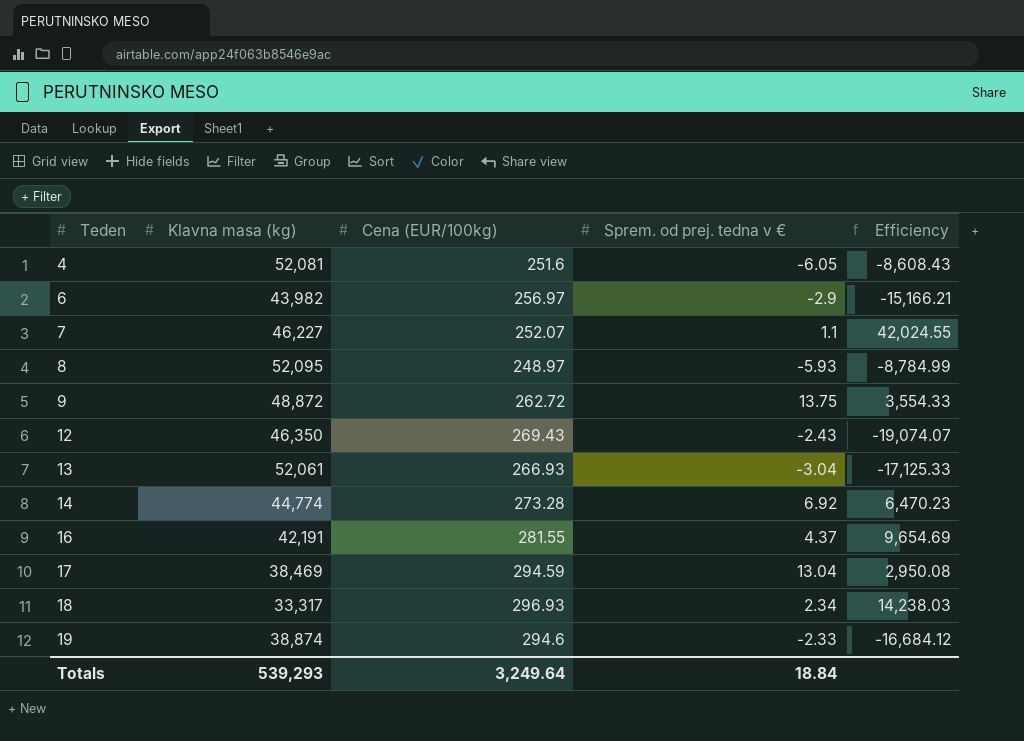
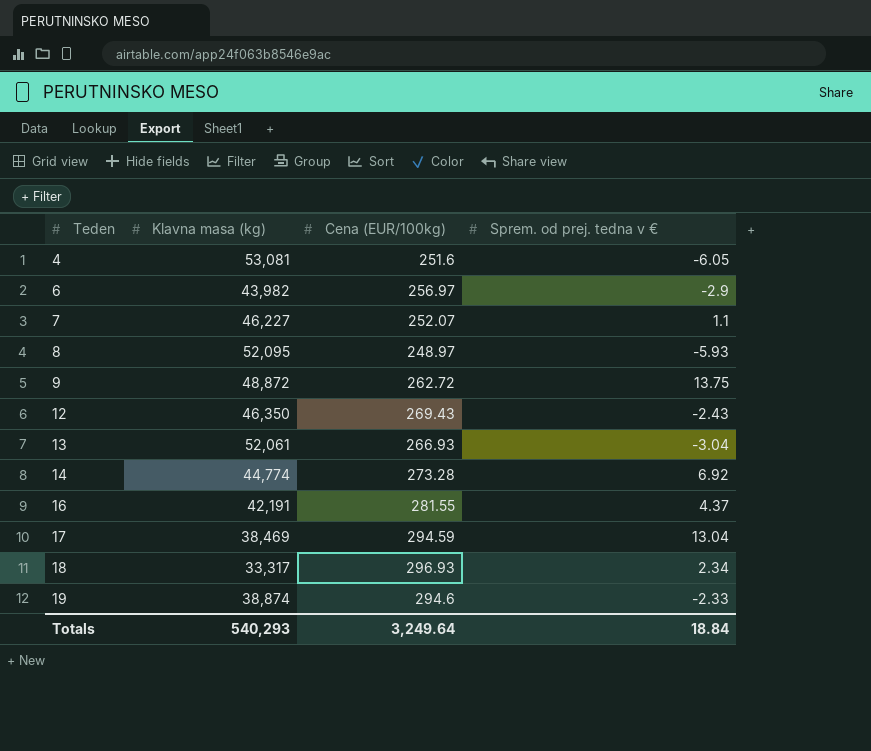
column Efficiency | formula: [Klavna masa (kg)] / [Sprem. od prej. tedna v €] -> none
4 | Klavna masa (kg): 52,081 -> 53,081
Totals | Klavna masa (kg): 539,293 -> 540,293

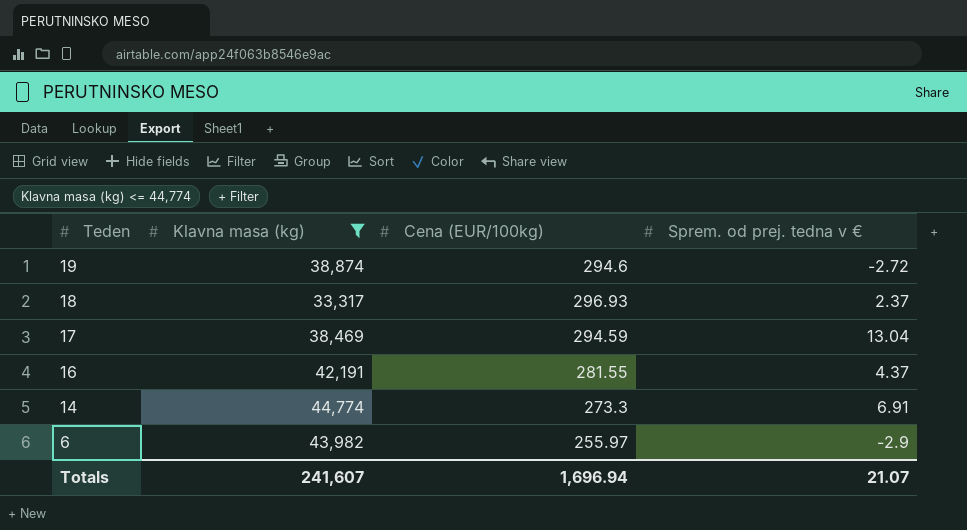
filter: none -> Klavna masa (kg) <= 44,774
row order: Teden ascending -> Teden descending
19 | Sprem. od prej. tedna v €: -2.33 -> -2.72
18 | Sprem. od prej. tedna v €: 2.34 -> 2.37
14 | Cena (EUR/100kg): 273.28 -> 273.3
14 | Sprem. od prej. tedna v €: 6.92 -> 6.91
6 | Cena (EUR/100kg): 256.97 -> 255.97
Totals | Klavna masa (kg): 540,293 -> 241,607
Totals | Cena (EUR/100kg): 3,249.64 -> 1,696.94
Totals | Sprem. od prej. tedna v €: 18.84 -> 21.07

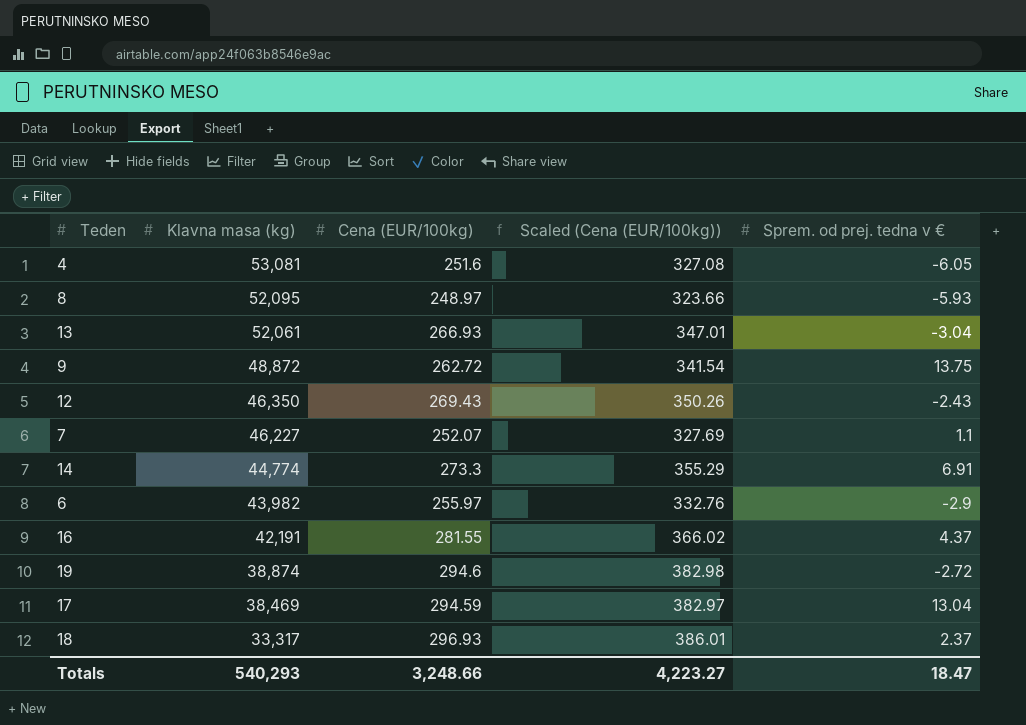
filter: Klavna masa (kg) <= 44,774 -> none
row order: Teden descending -> Klavna masa (kg) descending
column Scaled (Cena (EUR/100kg)) | formula: none -> [Cena (EUR/100kg)] * 1.3
Totals | Klavna masa (kg): 241,607 -> 540,293
Totals | Cena (EUR/100kg): 1,696.94 -> 3,248.66
Totals | Sprem. od prej. tedna v €: 21.07 -> 18.47

